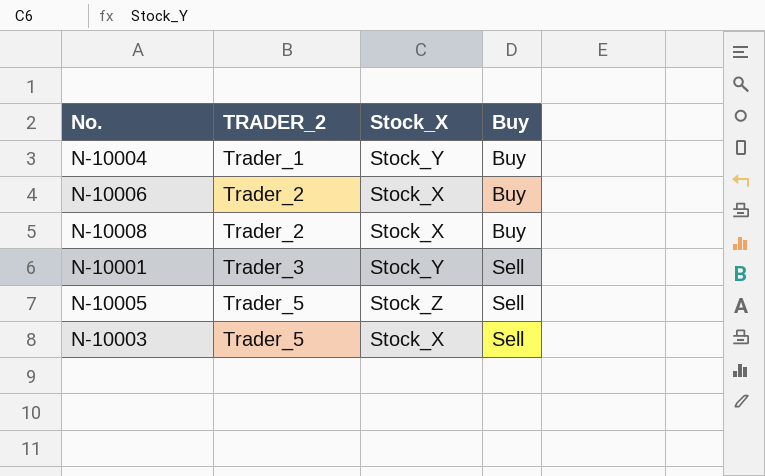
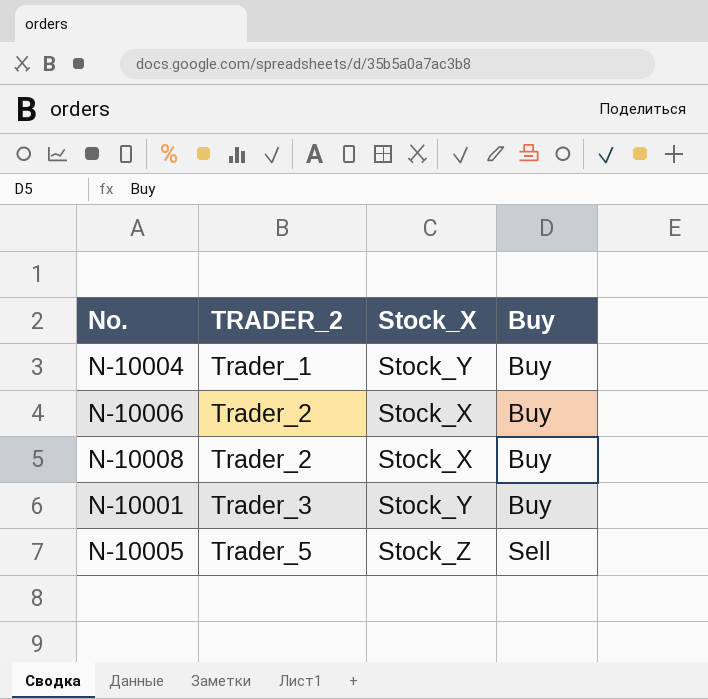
row N-10003: Trader_5 | Stock_X | Sell -> none
N-10001 | Buy: Sell -> Buy

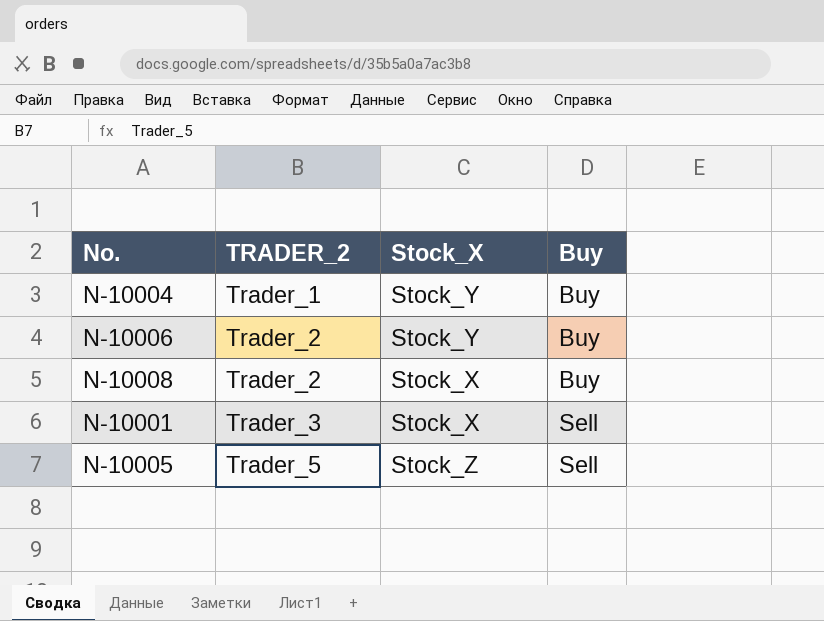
N-10006 | Stock_X: Stock_X -> Stock_Y
N-10001 | Stock_X: Stock_Y -> Stock_X
N-10001 | Buy: Buy -> Sell

